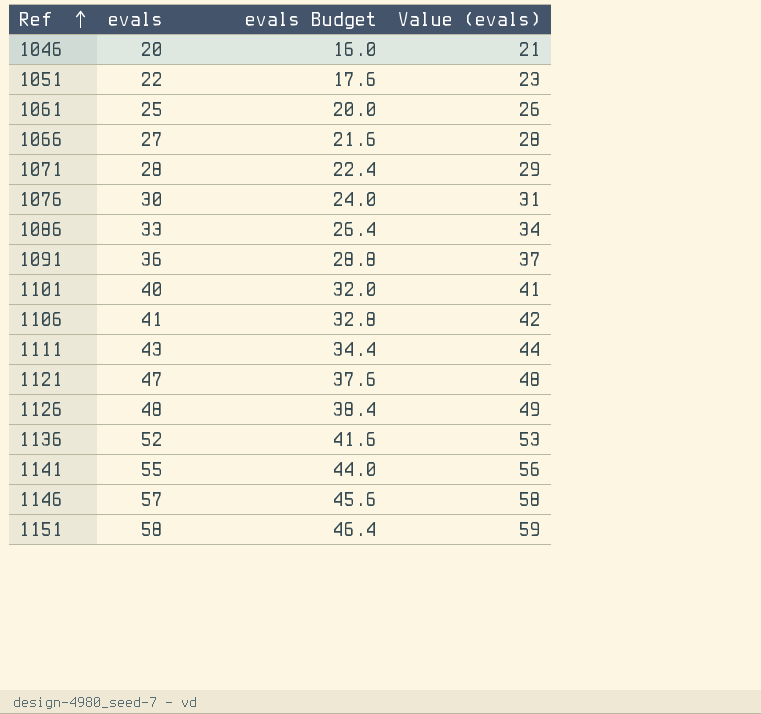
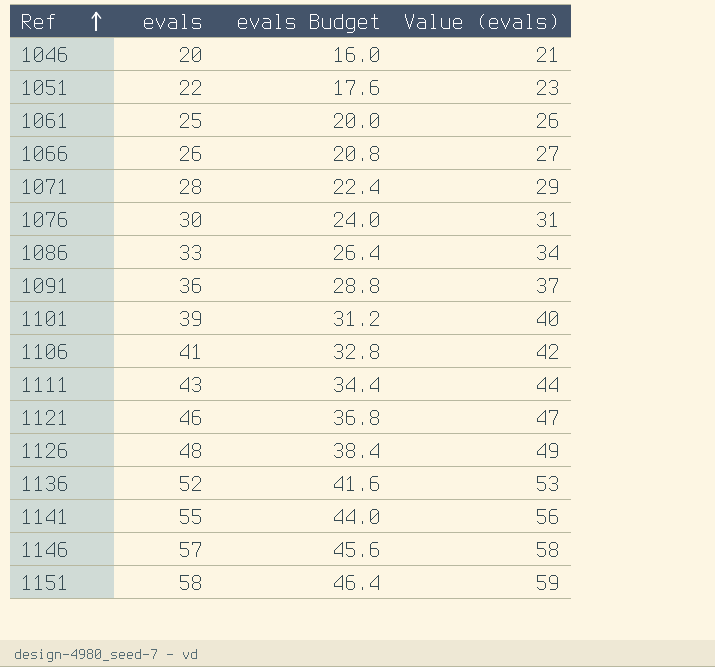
1066 | evals: 27 -> 26
1066 | evals Budget: 21.6 -> 20.8
1066 | Value (evals): 28 -> 27
1101 | evals: 40 -> 39
1101 | evals Budget: 32.0 -> 31.2
1101 | Value (evals): 41 -> 40
1121 | evals: 47 -> 46
1121 | evals Budget: 37.6 -> 36.8
1121 | Value (evals): 48 -> 47

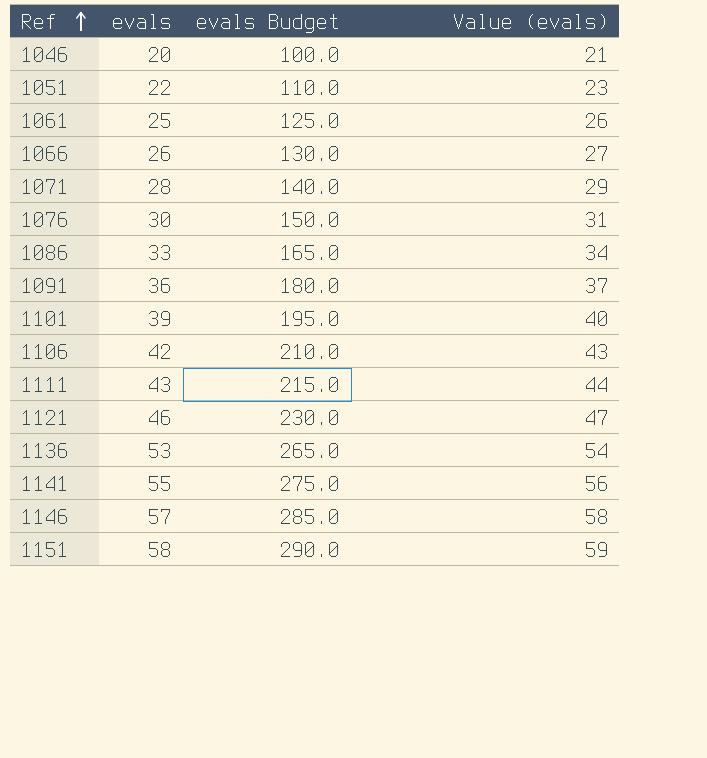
column evals Budget | formula: [evals] * 0.8 -> [evals] * 5
row 1126: 48 | 38.4 | 49 -> none
1106 | evals: 41 -> 42
1106 | Value (evals): 42 -> 43
1136 | evals: 52 -> 53
1136 | Value (evals): 53 -> 54

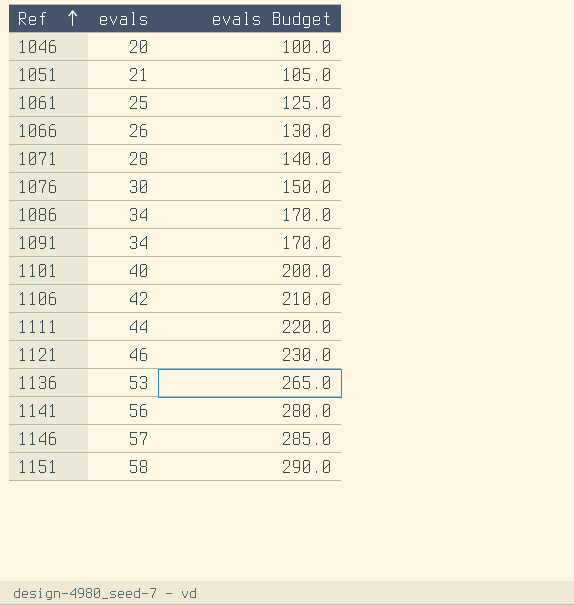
column Value (evals) | formula: [evals] + 1 -> none
1051 | evals: 22 -> 21
1051 | evals Budget: 110.0 -> 105.0
1086 | evals: 33 -> 34
1086 | evals Budget: 165.0 -> 170.0
1091 | evals: 36 -> 34
1091 | evals Budget: 180.0 -> 170.0
1101 | evals: 39 -> 40
1101 | evals Budget: 195.0 -> 200.0
1111 | evals: 43 -> 44
1111 | evals Budget: 215.0 -> 220.0
1141 | evals: 55 -> 56
1141 | evals Budget: 275.0 -> 280.0

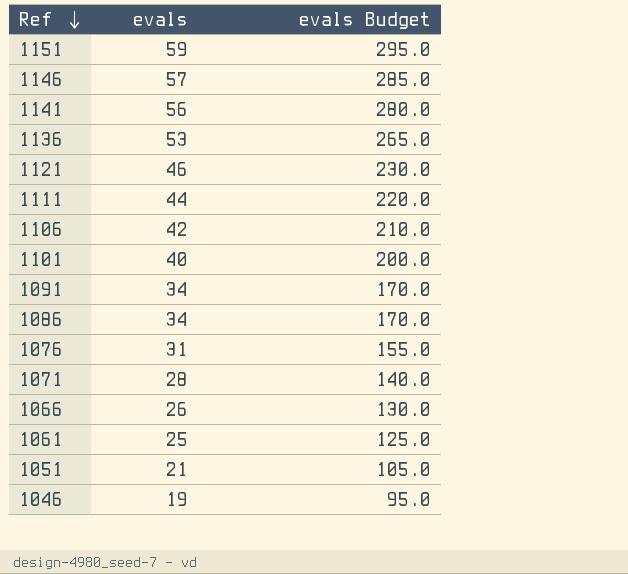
row order: Ref ascending -> Ref descending
1151 | evals: 58 -> 59
1151 | evals Budget: 290.0 -> 295.0
1076 | evals: 30 -> 31
1076 | evals Budget: 150.0 -> 155.0
1046 | evals: 20 -> 19
1046 | evals Budget: 100.0 -> 95.0

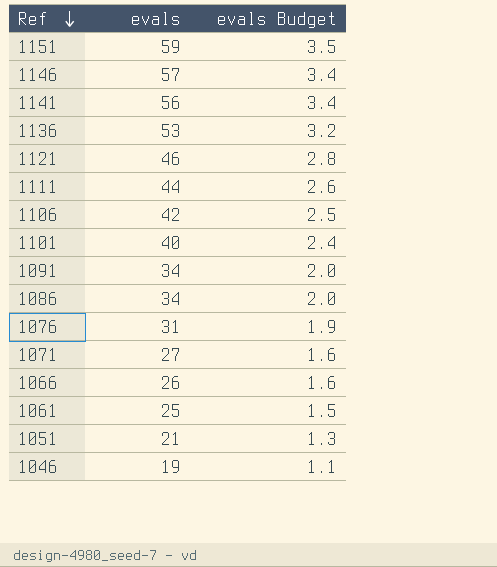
column evals Budget | formula: [evals] * 5 -> [evals] * 0.06
1071 | evals: 28 -> 27

